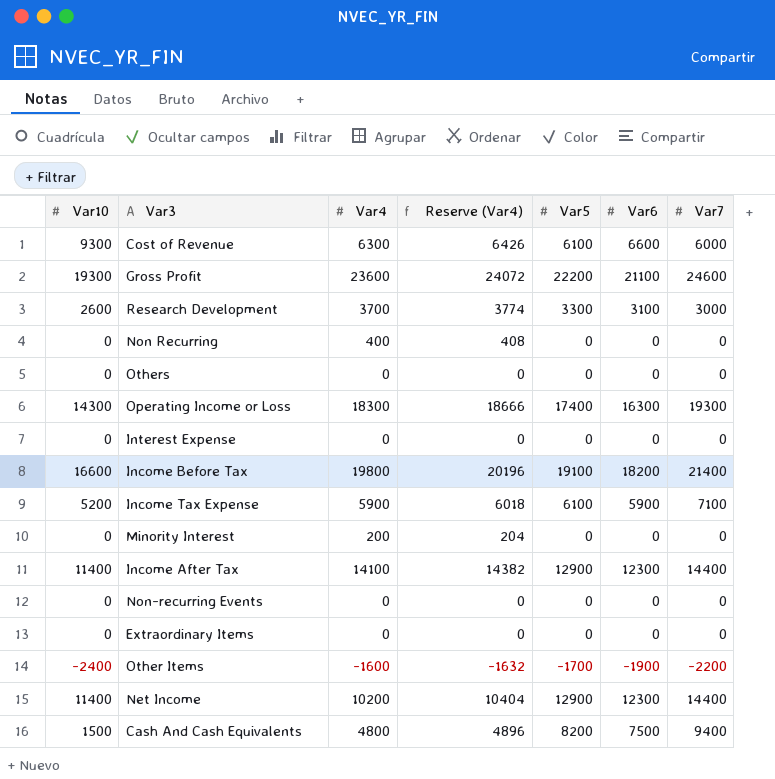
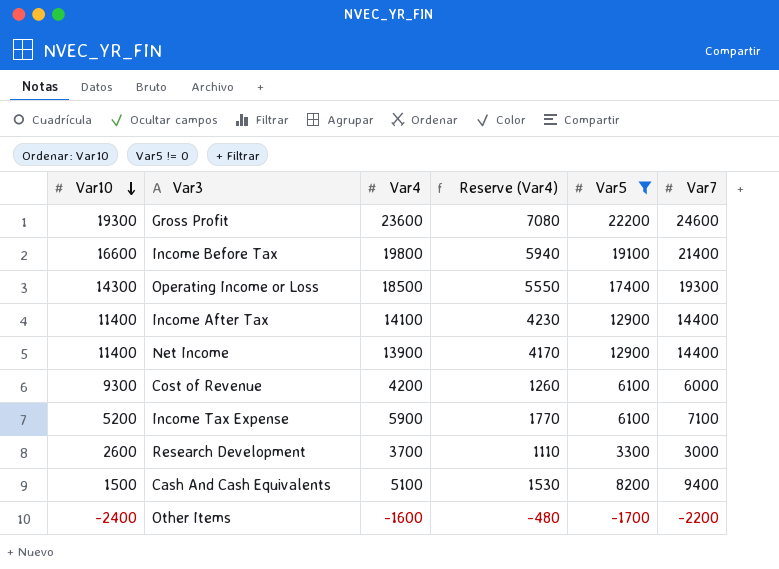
filter: none -> Var5 != 0
row order: none -> Var10 descending
column Var6 | position: 6 -> none
column Reserve (Var4) | formula: [Var4] * 1.02 -> [Var4] * 0.3
Operating Income or Loss | Var4: 18300 -> 18500
Net Income | Var4: 10200 -> 13900
Cost of Revenue | Var4: 6300 -> 4200
Cash And Cash Equivalents | Var4: 4800 -> 5100

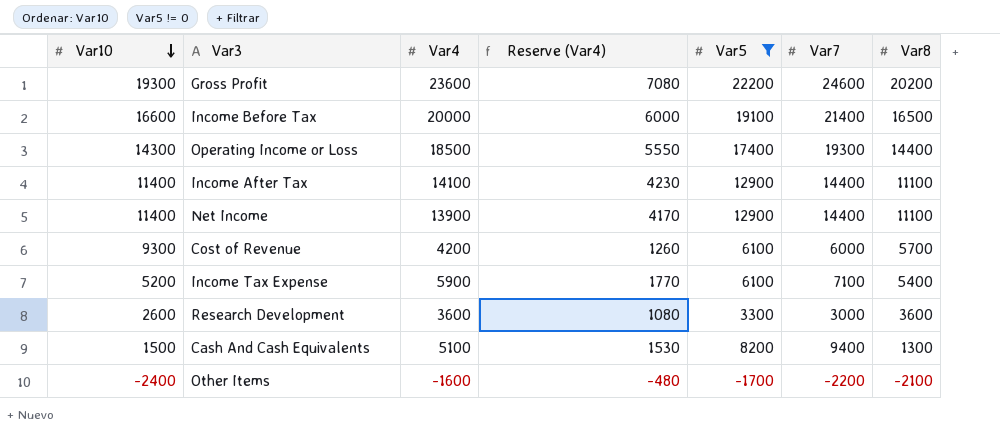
column Var8 | position: none -> 7
Income Before Tax | Var4: 19800 -> 20000
Income Before Tax | Reserve (Var4): 5940 -> 6000
Research Development | Var4: 3700 -> 3600
Research Development | Reserve (Var4): 1110 -> 1080

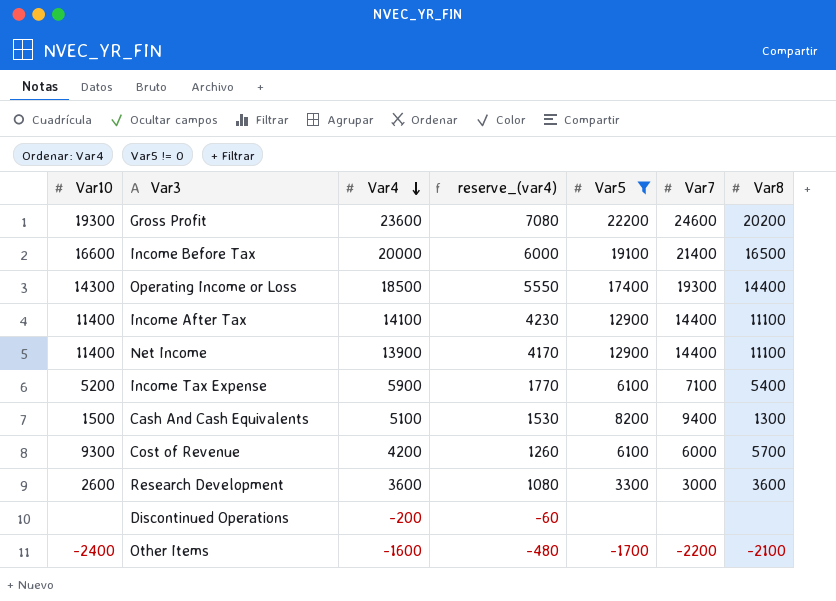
row order: Var10 descending -> Var4 descending
column name: Reserve (Var4) -> reserve_(var4)
row Discontinued Operations: none -> none | -200 | -60 | none | none | none

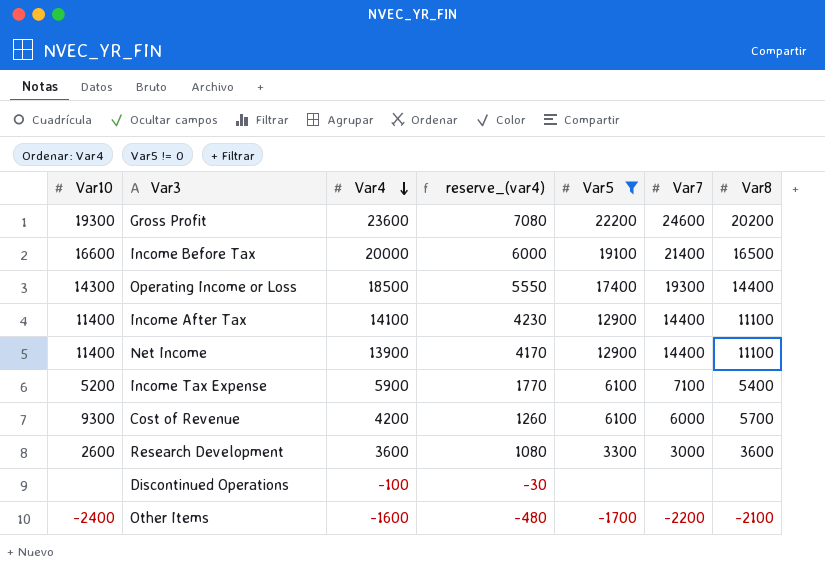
row Cash And Cash Equivalents: 1500 | 5100 | 1530 | 8200 | 9400 | 1300 -> none
Discontinued Operations | Var4: -200 -> -100
Discontinued Operations | reserve_(var4): -60 -> -30

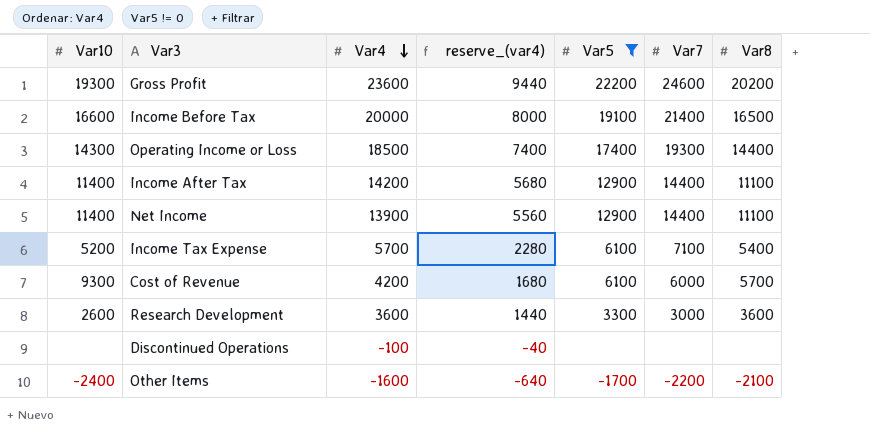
column reserve_(var4) | formula: [Var4] * 0.3 -> [Var4] * 0.4
Income After Tax | Var4: 14100 -> 14200
Income Tax Expense | Var4: 5900 -> 5700

